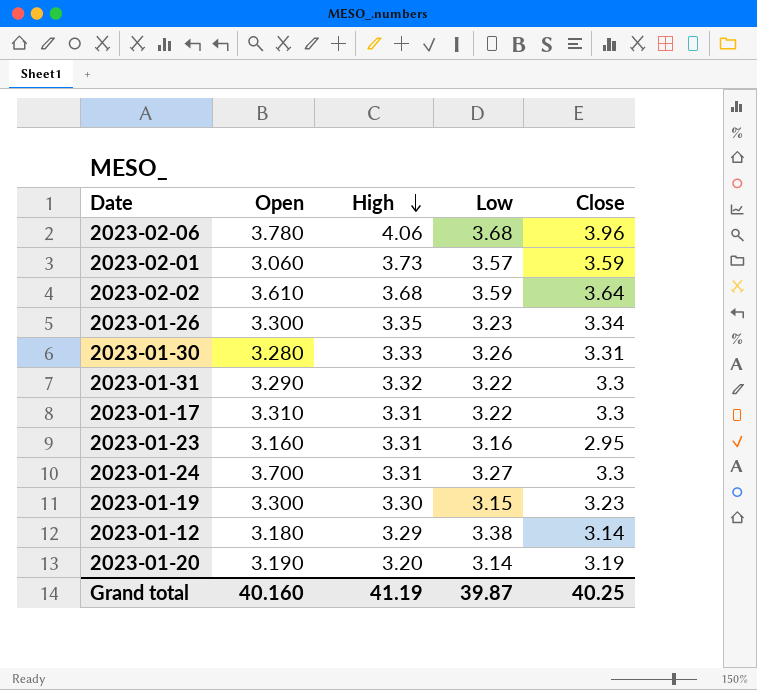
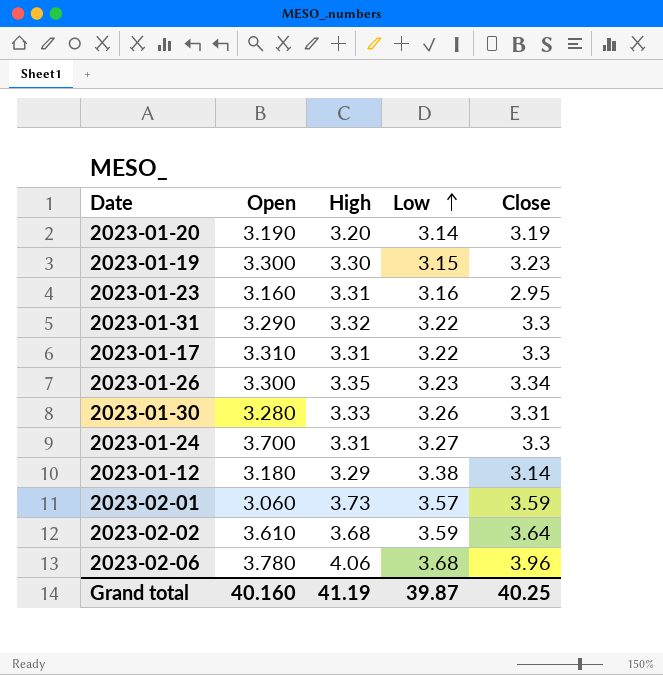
row order: High descending -> Low ascending

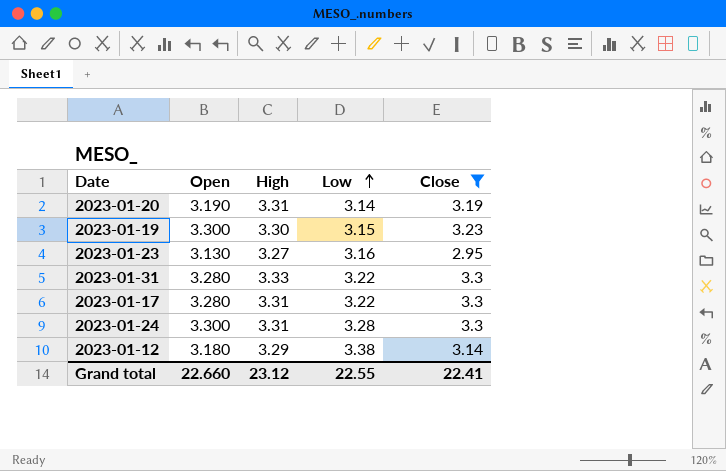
filter: none -> Close <= 3.3
2023-01-20 | High: 3.20 -> 3.31
2023-01-23 | Open: 3.160 -> 3.130
2023-01-23 | High: 3.31 -> 3.27
2023-01-31 | Open: 3.290 -> 3.280
2023-01-31 | High: 3.32 -> 3.33
2023-01-17 | Open: 3.310 -> 3.280
2023-01-24 | Open: 3.700 -> 3.300
2023-01-24 | Low: 3.27 -> 3.28
Grand total | Open: 40.160 -> 22.660
Grand total | High: 41.19 -> 23.12
Grand total | Low: 39.87 -> 22.55
Grand total | Close: 40.25 -> 22.41

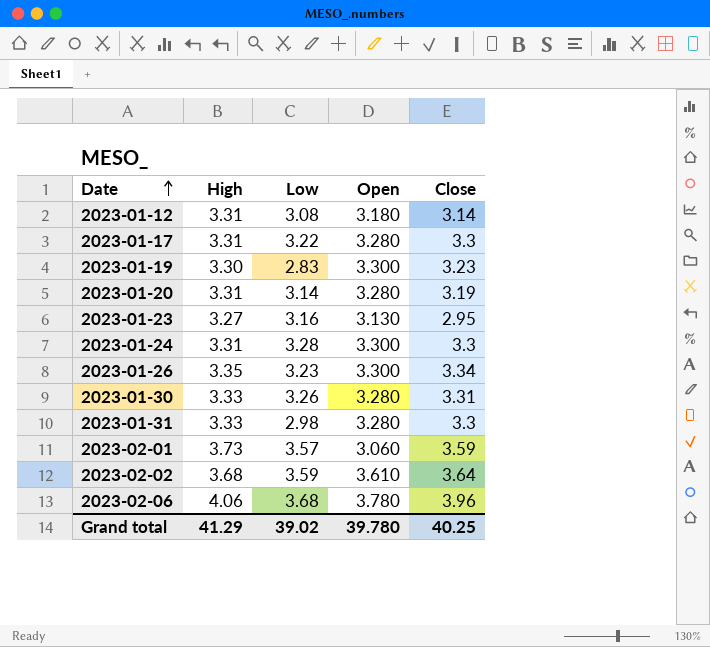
filter: Close <= 3.3 -> none
row order: Low ascending -> Date ascending
column Open | position: 2 -> 4
2023-01-12 | High: 3.29 -> 3.31
2023-01-12 | Low: 3.38 -> 3.08
2023-01-19 | Low: 3.15 -> 2.83
2023-01-20 | Open: 3.190 -> 3.280
2023-01-31 | Low: 3.22 -> 2.98
Grand total | High: 23.12 -> 41.29
Grand total | Low: 22.55 -> 39.02
Grand total | Open: 22.660 -> 39.780
Grand total | Close: 22.41 -> 40.25

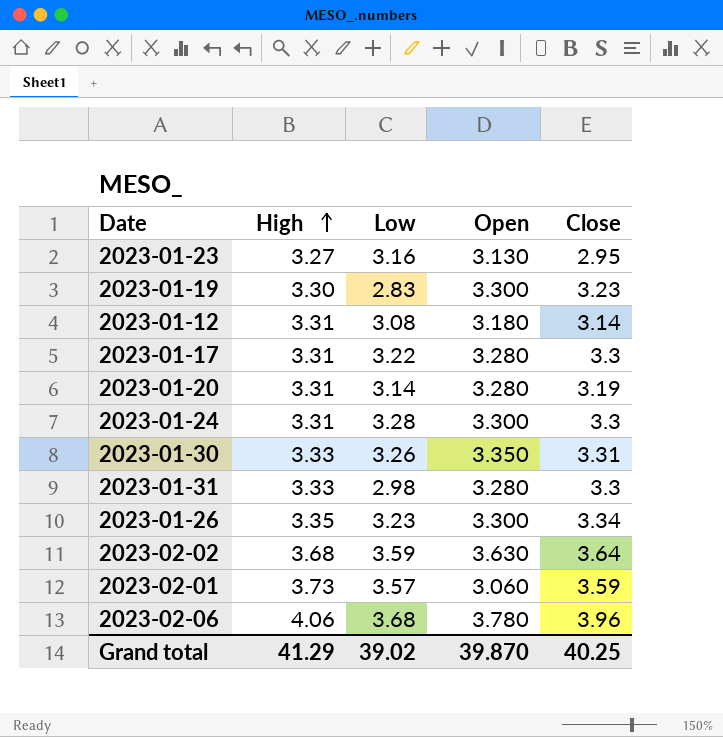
row order: Date ascending -> High ascending
2023-01-30 | Open: 3.280 -> 3.350
2023-02-02 | Open: 3.610 -> 3.630
Grand total | Open: 39.780 -> 39.870

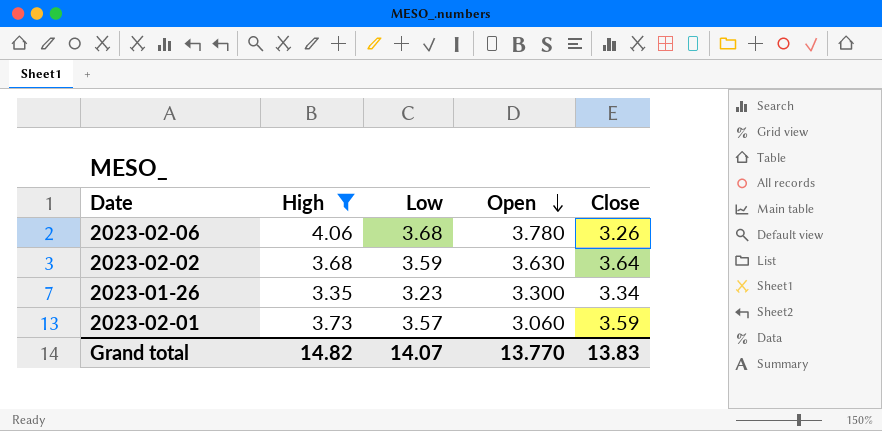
filter: none -> High >= 3.35
row order: High ascending -> Open descending
2023-02-06 | Close: 3.96 -> 3.26
Grand total | High: 41.29 -> 14.82
Grand total | Low: 39.02 -> 14.07
Grand total | Open: 39.870 -> 13.770
Grand total | Close: 40.25 -> 13.83

